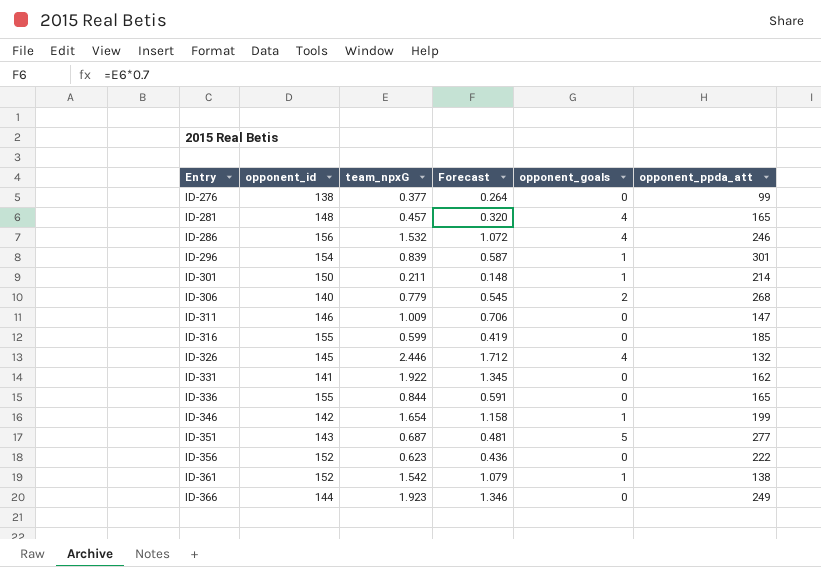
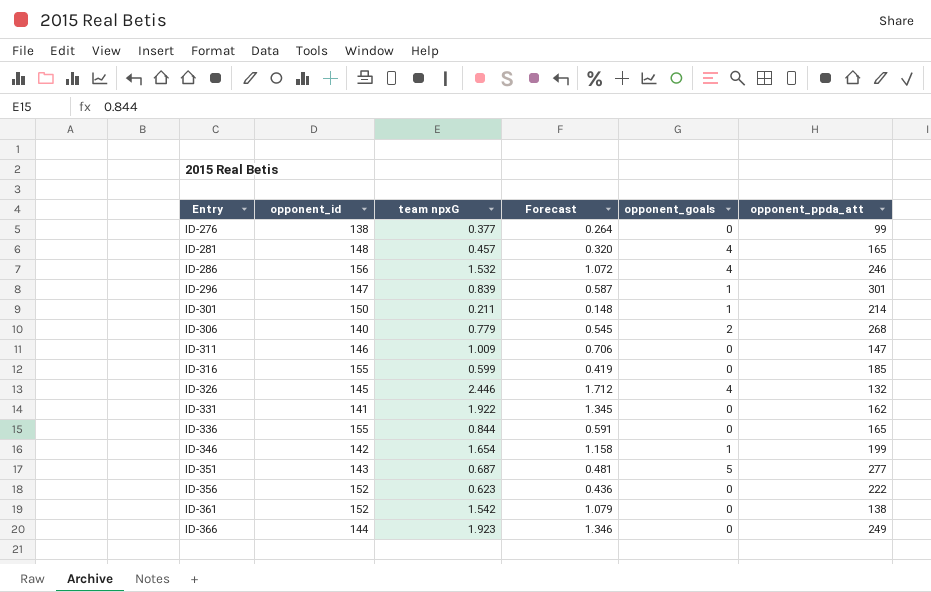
column name: team_npxG -> team npxG
ID-296 | opponent_id: 154 -> 147
ID-361 | opponent_goals: 1 -> 0

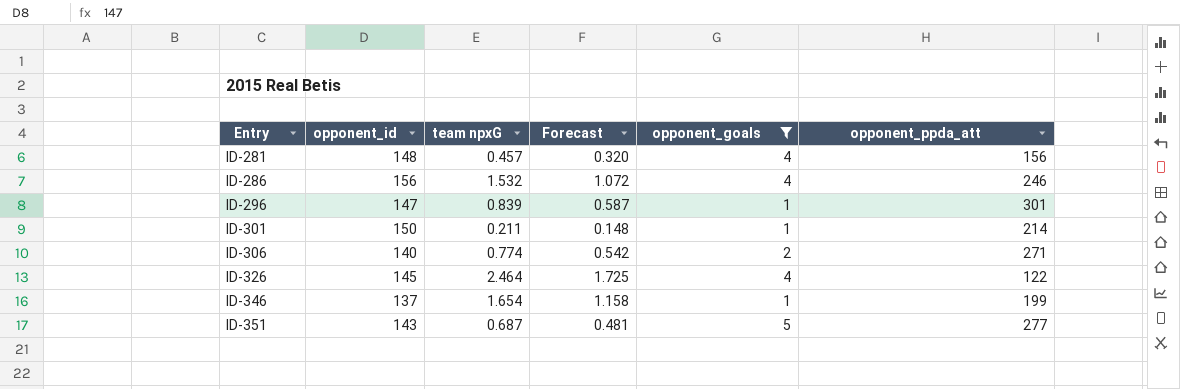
filter: none -> opponent_goals != 0
ID-281 | opponent_ppda_att: 165 -> 156
ID-306 | team npxG: 0.779 -> 0.774
ID-306 | Forecast: 0.545 -> 0.542
ID-306 | opponent_ppda_att: 268 -> 271
ID-326 | team npxG: 2.446 -> 2.464
ID-326 | Forecast: 1.712 -> 1.725
ID-326 | opponent_ppda_att: 132 -> 122
ID-346 | opponent_id: 142 -> 137

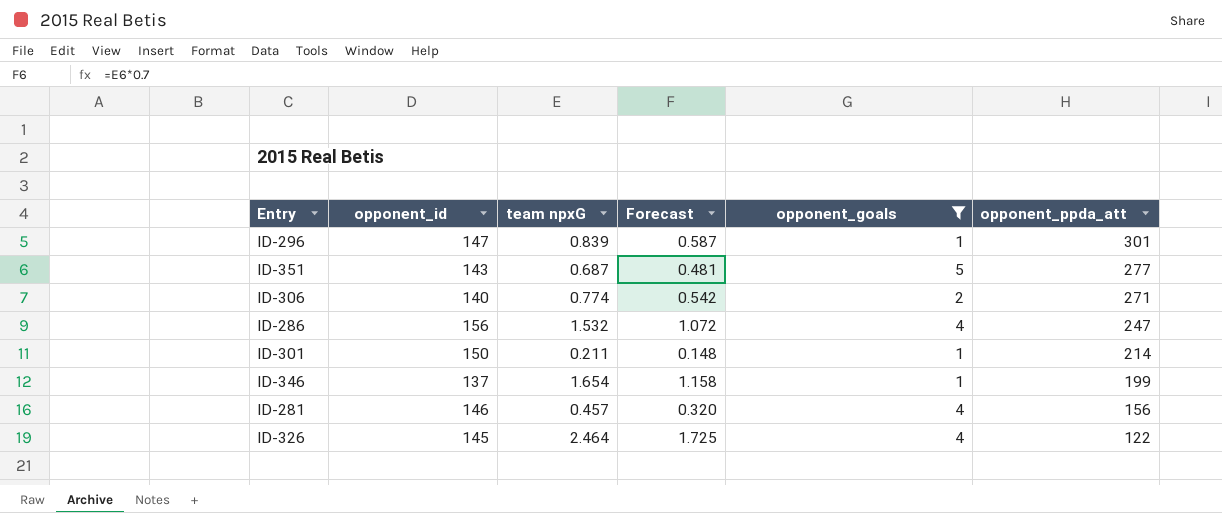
row order: Entry ascending -> opponent_ppda_att descending
ID-286 | opponent_ppda_att: 246 -> 247
ID-281 | opponent_id: 148 -> 146

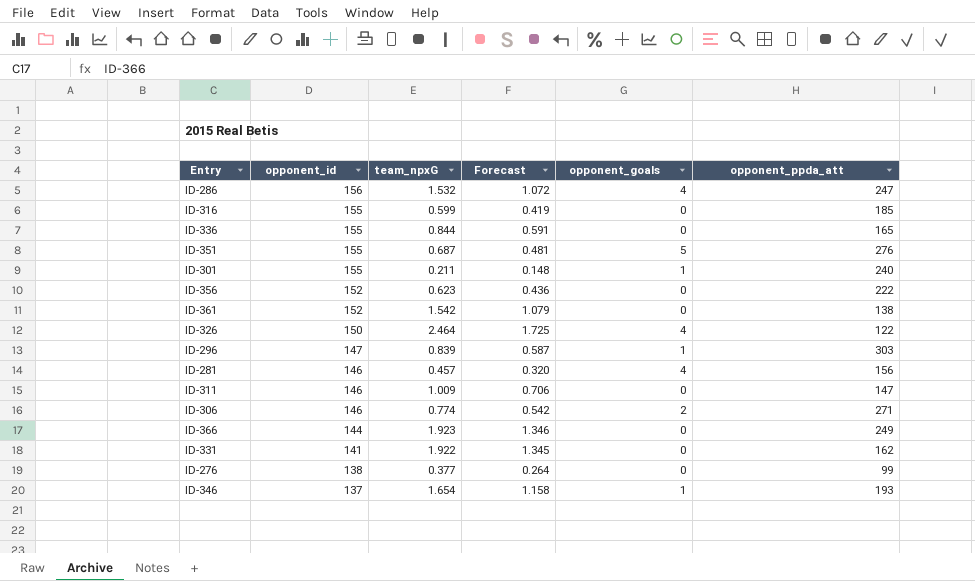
filter: opponent_goals != 0 -> none
row order: opponent_ppda_att descending -> opponent_id descending
column name: team npxG -> team_npxG
ID-351 | opponent_id: 143 -> 155
ID-351 | opponent_ppda_att: 277 -> 276
ID-301 | opponent_id: 150 -> 155
ID-301 | opponent_ppda_att: 214 -> 240
ID-326 | opponent_id: 145 -> 150
ID-296 | opponent_ppda_att: 301 -> 303
ID-306 | opponent_id: 140 -> 146
ID-346 | opponent_ppda_att: 199 -> 193

